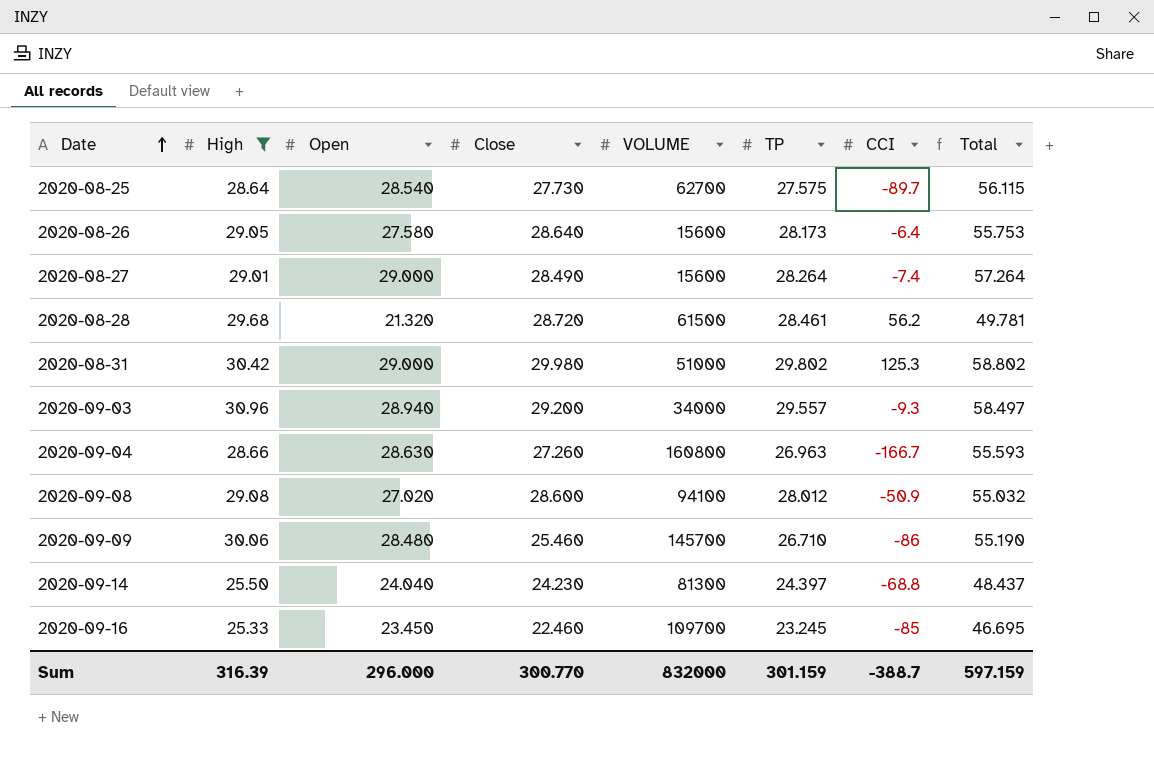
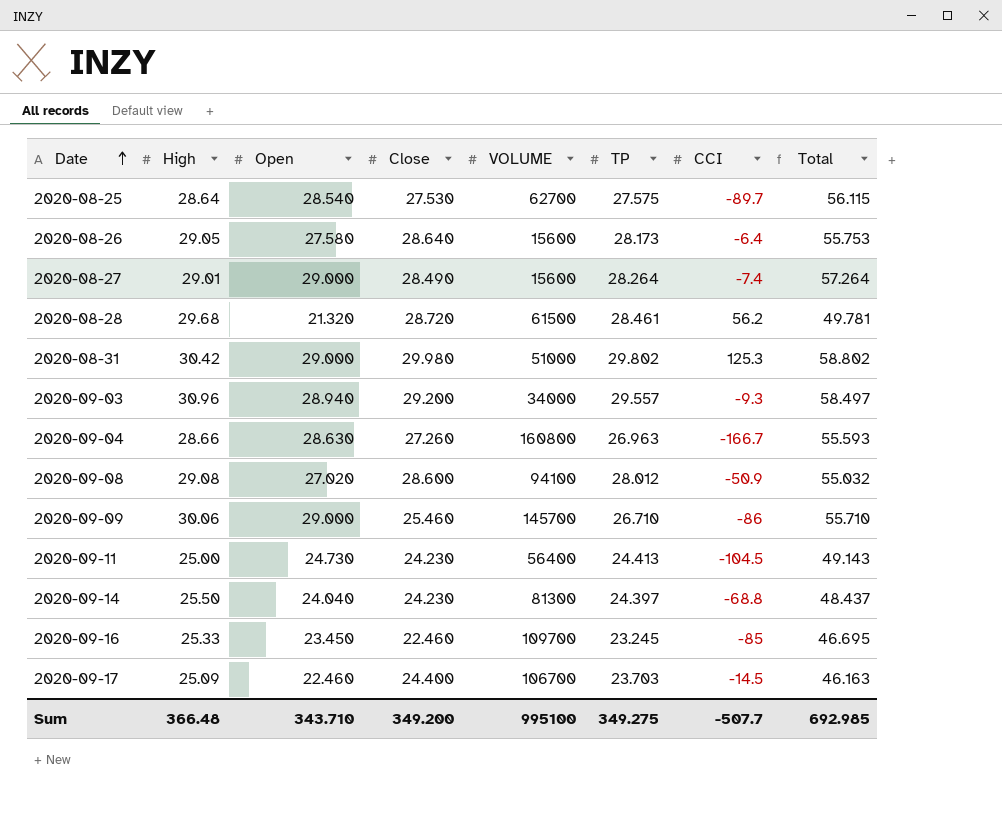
filter: High >= 25.33 -> none
2020-08-25 | Close: 27.730 -> 27.530
2020-09-09 | Open: 28.480 -> 29.000
2020-09-09 | Total: 55.190 -> 55.710
Sum | High: 316.39 -> 366.48
Sum | Open: 296.000 -> 343.710
Sum | Close: 300.770 -> 349.200
Sum | VOLUME: 832000 -> 995100
Sum | TP: 301.159 -> 349.275
Sum | CCI: -388.7 -> -507.7
Sum | Total: 597.159 -> 692.985

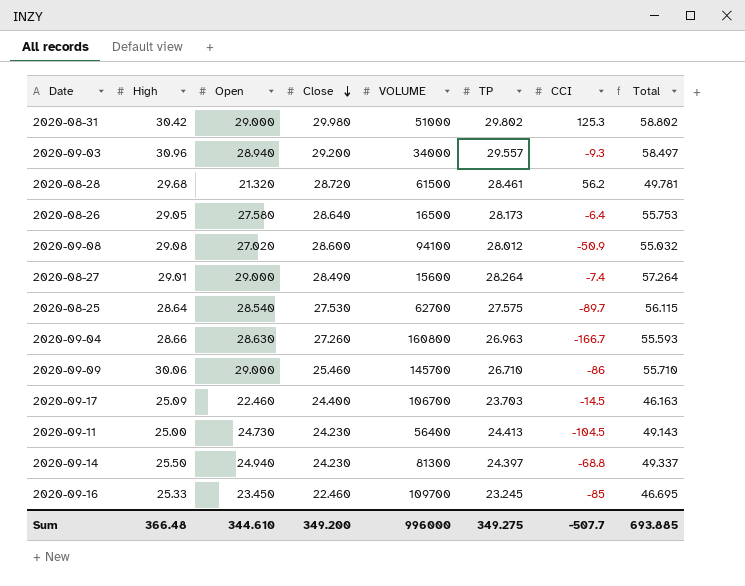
row order: Date ascending -> Close descending
2020-08-26 | VOLUME: 15600 -> 16500
2020-09-14 | Open: 24.040 -> 24.940
2020-09-14 | Total: 48.437 -> 49.337
Sum | Open: 343.710 -> 344.610
Sum | VOLUME: 995100 -> 996000
Sum | Total: 692.985 -> 693.885

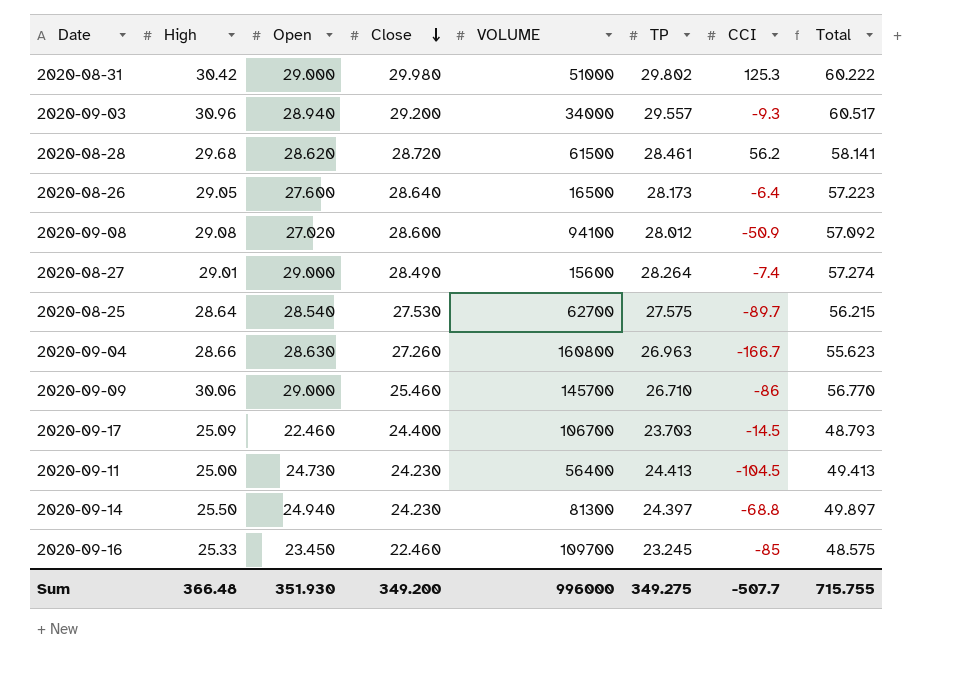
column Total | formula: [Open] + [TP] -> [High] + [TP]
2020-08-28 | Open: 21.320 -> 28.620
2020-08-26 | Open: 27.580 -> 27.600
Sum | Open: 344.610 -> 351.930
Sum | Total: 693.885 -> 715.755

